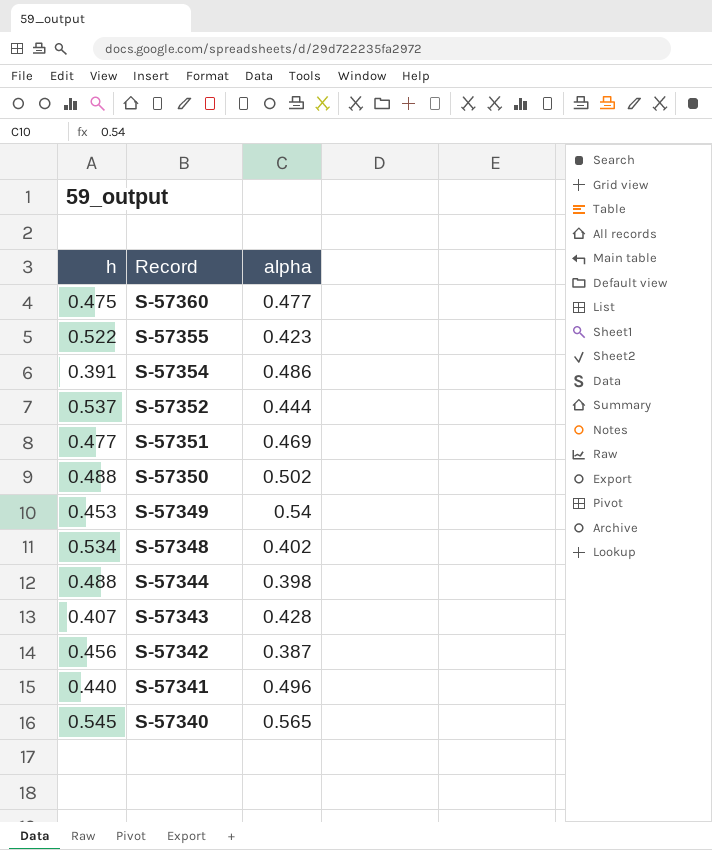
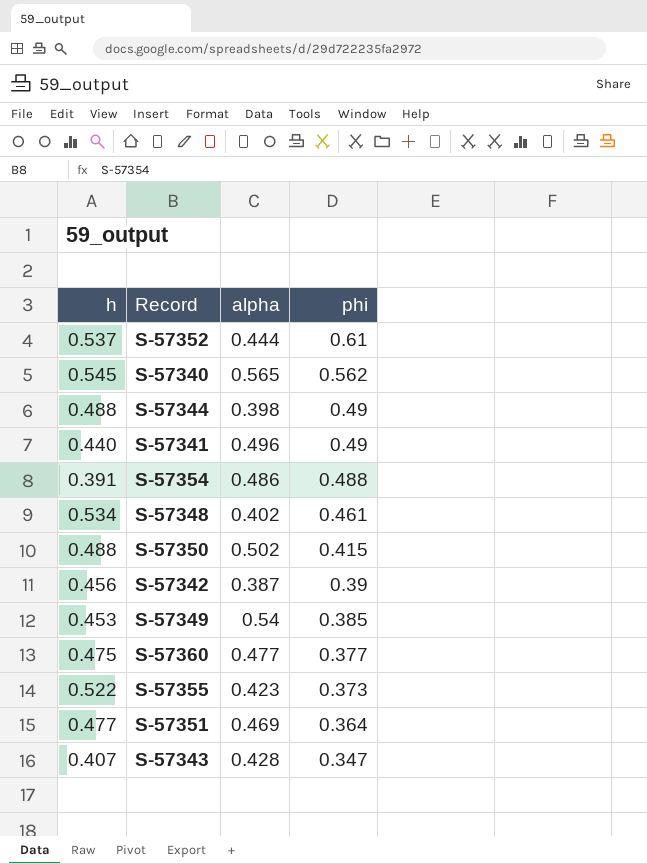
row order: Record descending -> phi descending
column phi | position: none -> 4

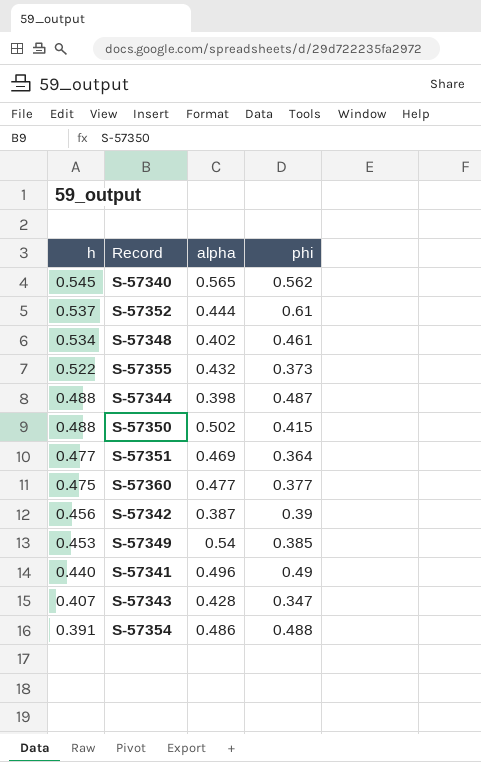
row order: phi descending -> h descending
S-57355 | alpha: 0.423 -> 0.432
S-57344 | phi: 0.49 -> 0.487

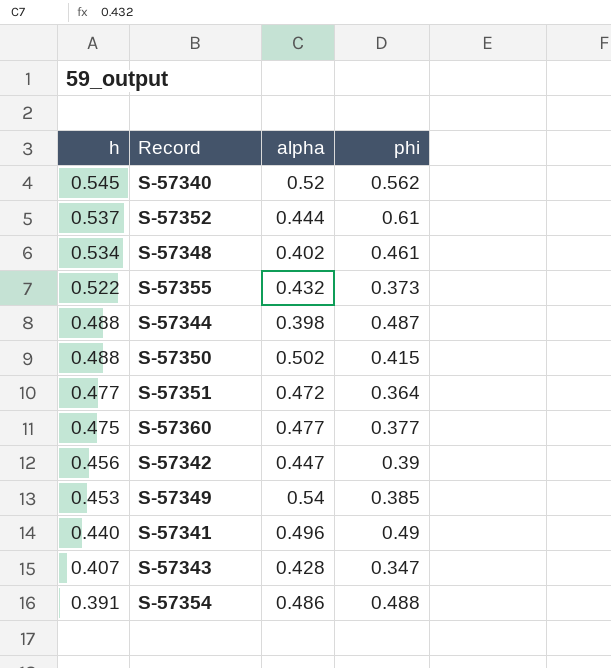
S-57340 | alpha: 0.565 -> 0.52
S-57351 | alpha: 0.469 -> 0.472
S-57342 | alpha: 0.387 -> 0.447

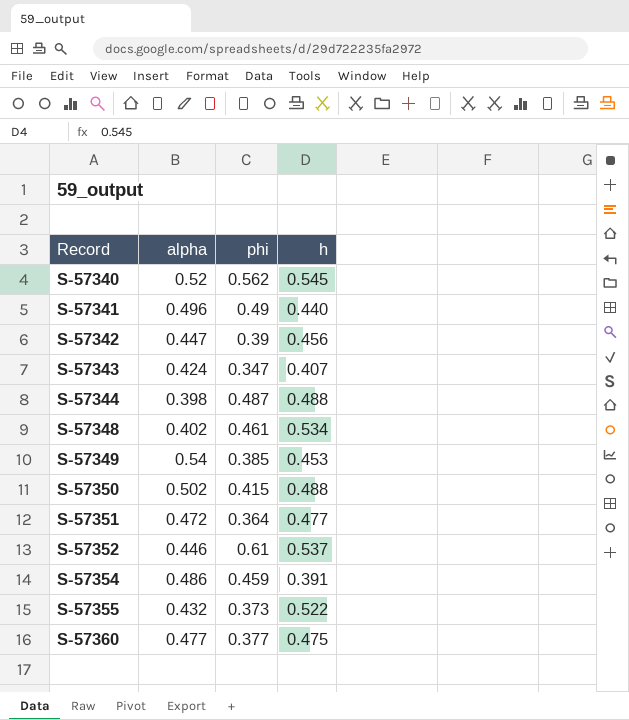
row order: h descending -> Record ascending
column h | position: 1 -> 4
S-57343 | alpha: 0.428 -> 0.424
S-57352 | alpha: 0.444 -> 0.446
S-57354 | phi: 0.488 -> 0.459

